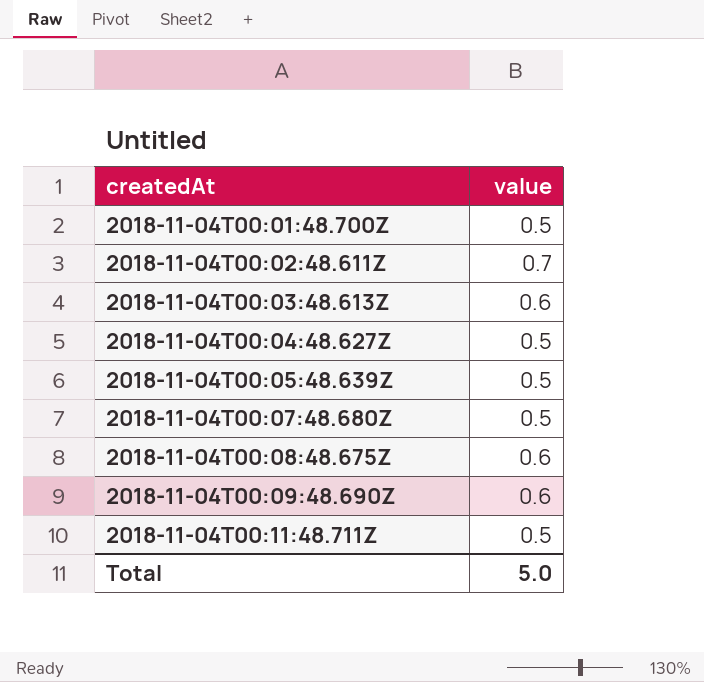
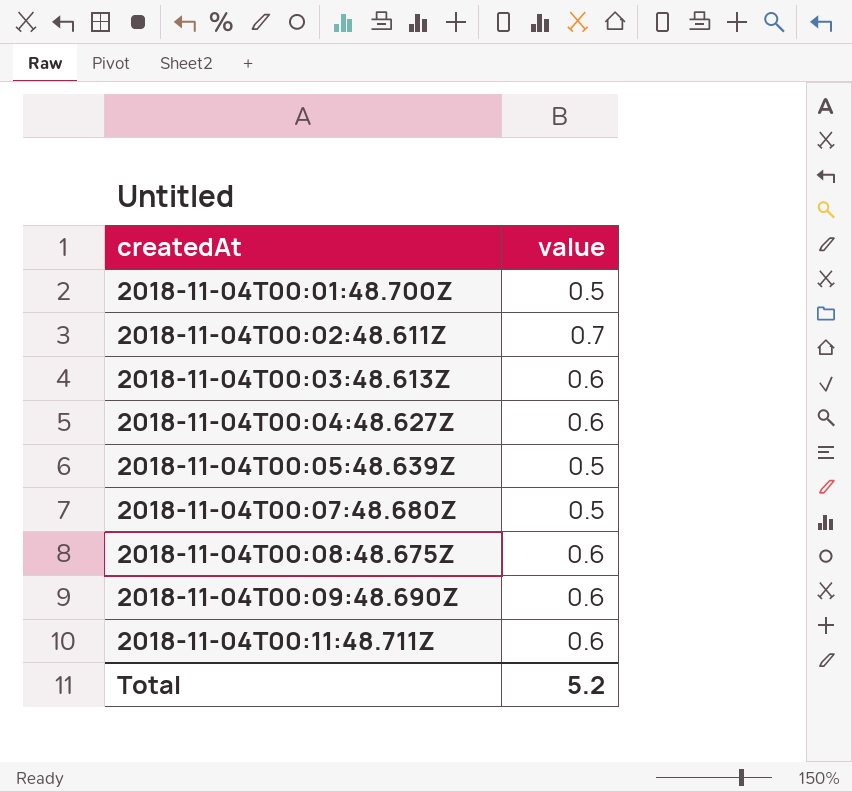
2018-11-04T00:04:48.627Z | value: 0.5 -> 0.6
2018-11-04T00:11:48.711Z | value: 0.5 -> 0.6
Total | value: 5.0 -> 5.2

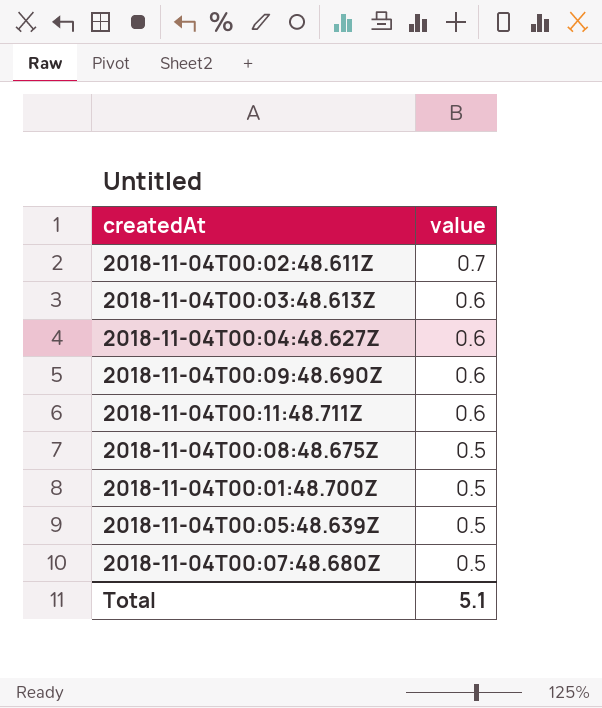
row order: createdAt ascending -> value descending
2018-11-04T00:08:48.675Z | value: 0.6 -> 0.5
Total | value: 5.2 -> 5.1

